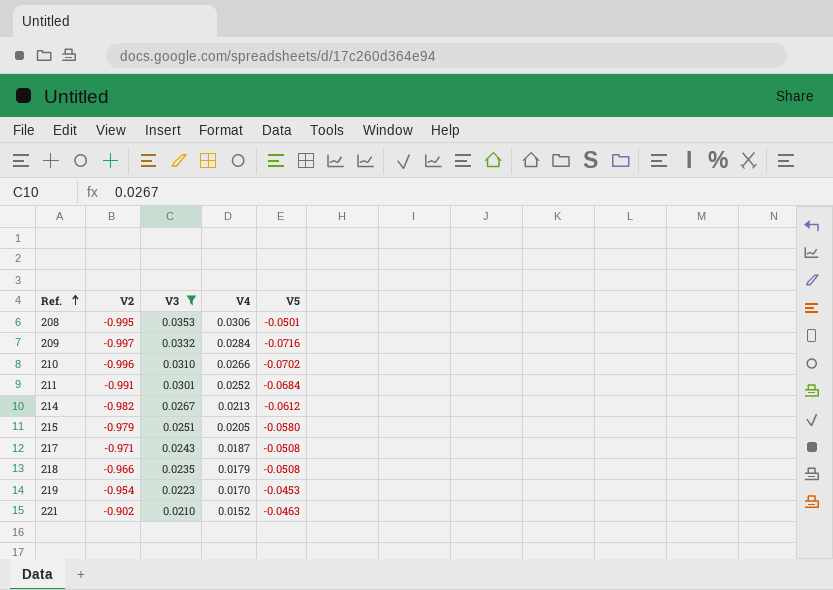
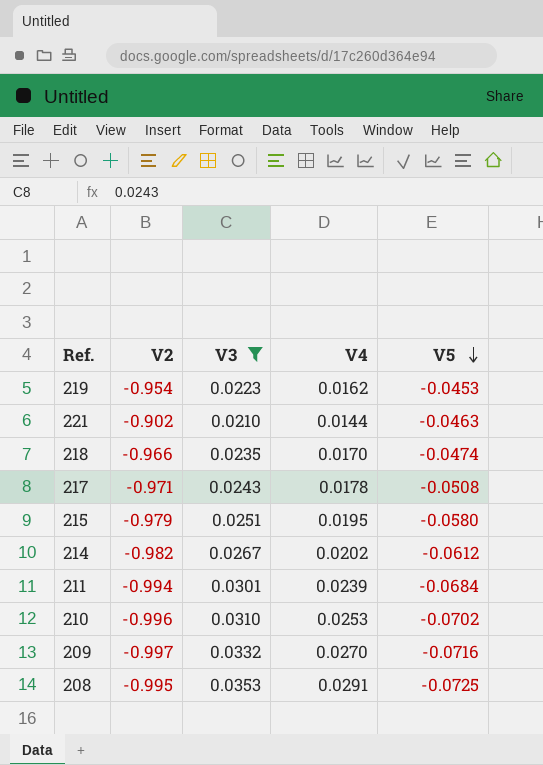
row order: Ref. ascending -> V5 descending
219 | V4: 0.0170 -> 0.0162
221 | V4: 0.0152 -> 0.0144
218 | V4: 0.0179 -> 0.0170
218 | V5: -0.0508 -> -0.0474
217 | V4: 0.0187 -> 0.0178
215 | V4: 0.0205 -> 0.0195
214 | V4: 0.0213 -> 0.0202
211 | V2: -0.991 -> -0.994
211 | V4: 0.0252 -> 0.0239
210 | V4: 0.0266 -> 0.0253
209 | V4: 0.0284 -> 0.0270
208 | V4: 0.0306 -> 0.0291
208 | V5: -0.0501 -> -0.0725

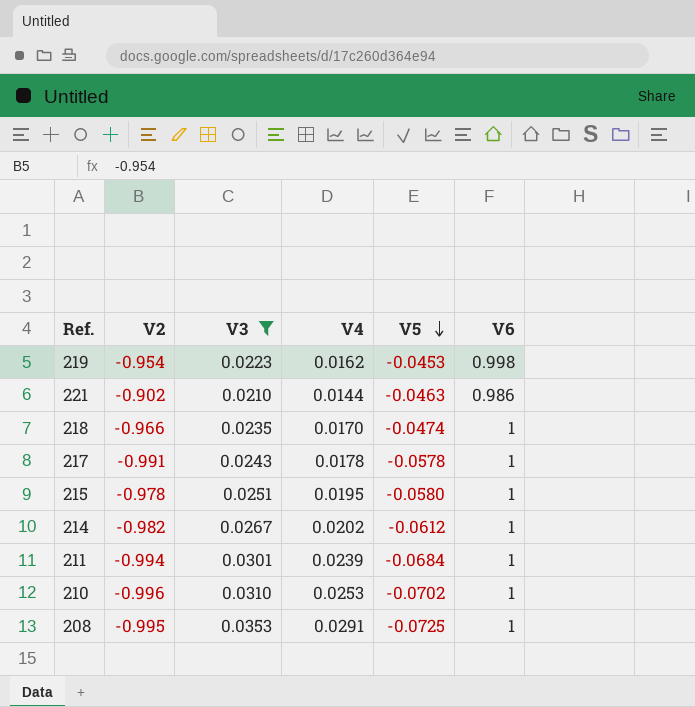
column V6 | position: none -> 6
row 209: -0.997 | 0.0332 | 0.0270 | -0.0716 -> none
217 | V2: -0.971 -> -0.991
217 | V5: -0.0508 -> -0.0578
215 | V2: -0.979 -> -0.978

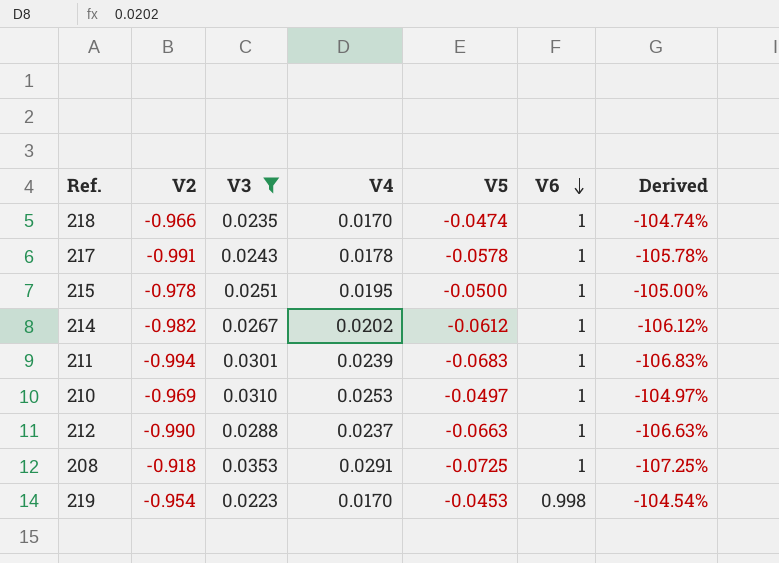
row order: V5 descending -> V6 descending
column Derived | formula: none -> ([V5] - [V6]) / [V6]
row 221: -0.902 | 0.0210 | 0.0144 | -0.0463 | 0.986 -> none
215 | V5: -0.0580 -> -0.0500
211 | V5: -0.0684 -> -0.0683
210 | V2: -0.996 -> -0.969
210 | V5: -0.0702 -> -0.0497
row 212: none -> -0.990 | 0.0288 | 0.0237 | -0.0663 | 1 | -106.63%
208 | V2: -0.995 -> -0.918
219 | V4: 0.0162 -> 0.0170

